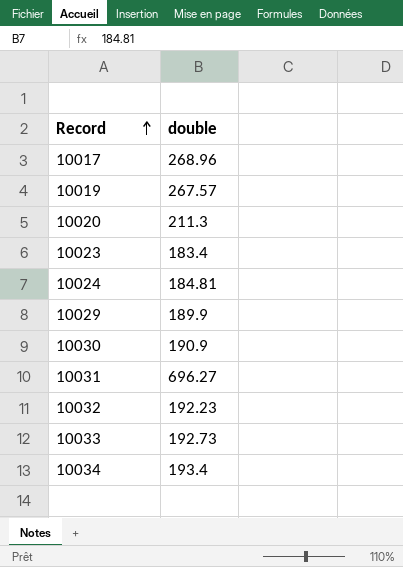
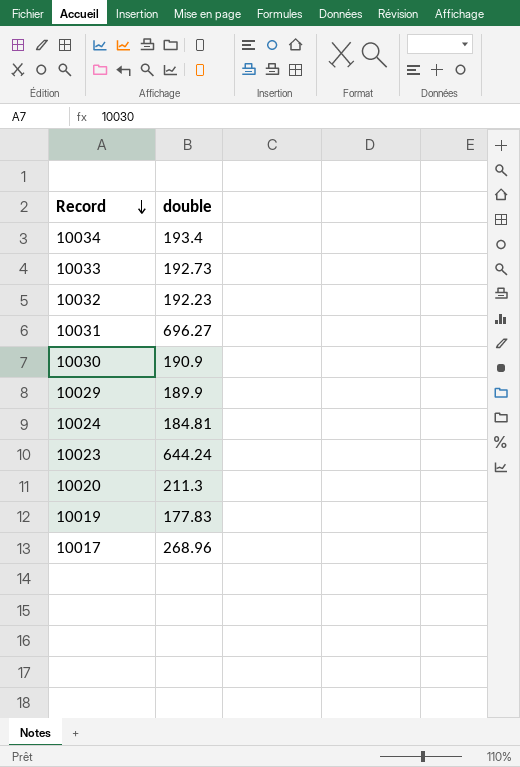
row order: Record ascending -> Record descending
10023 | double: 183.4 -> 644.24
10019 | double: 267.57 -> 177.83

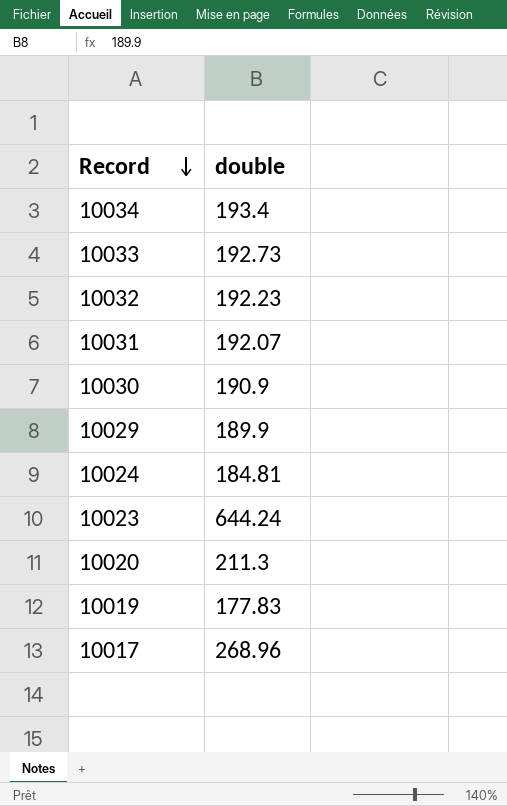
10031 | double: 696.27 -> 192.07

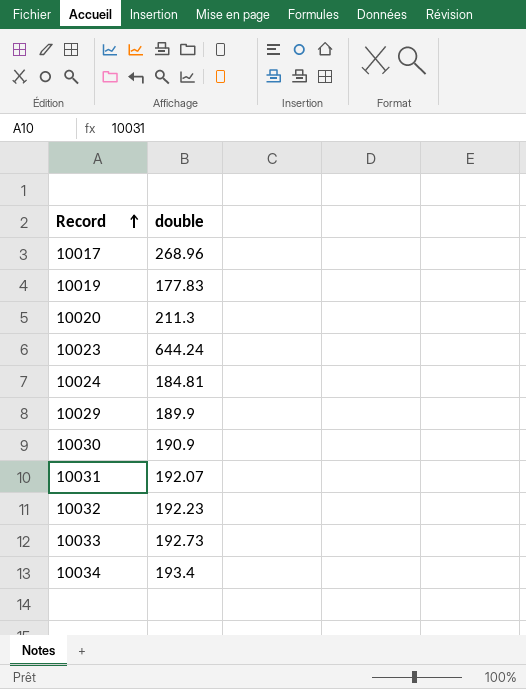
row order: Record descending -> Record ascending

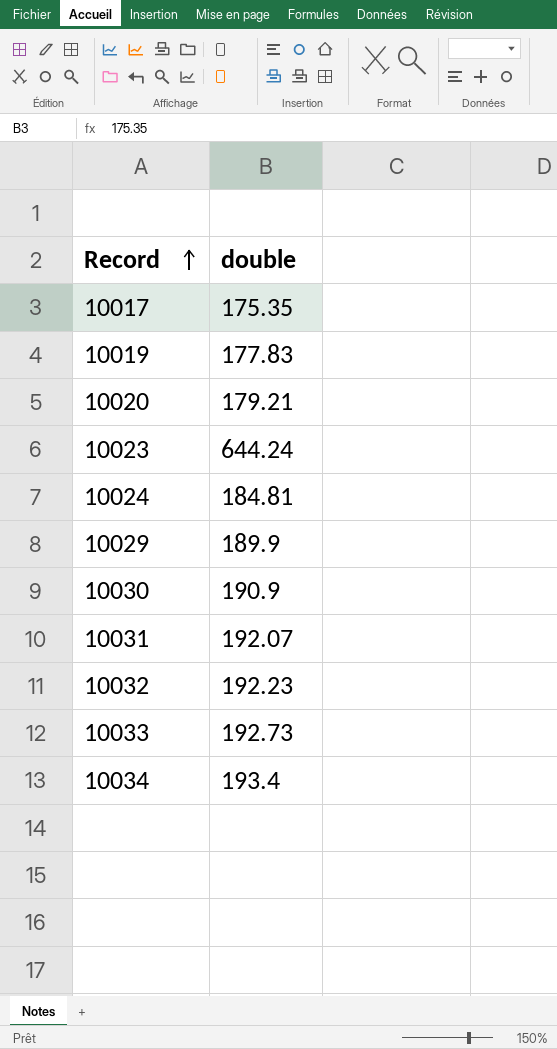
10017 | double: 268.96 -> 175.35
10020 | double: 211.3 -> 179.21

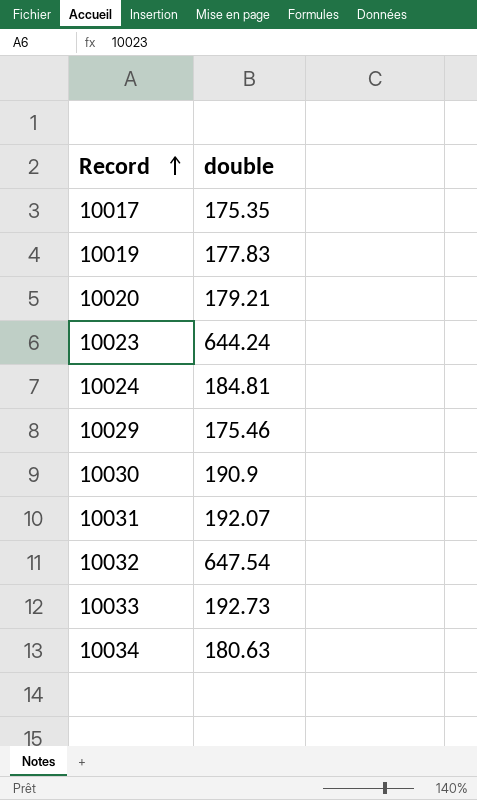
10029 | double: 189.9 -> 175.46
10032 | double: 192.23 -> 647.54
10034 | double: 193.4 -> 180.63

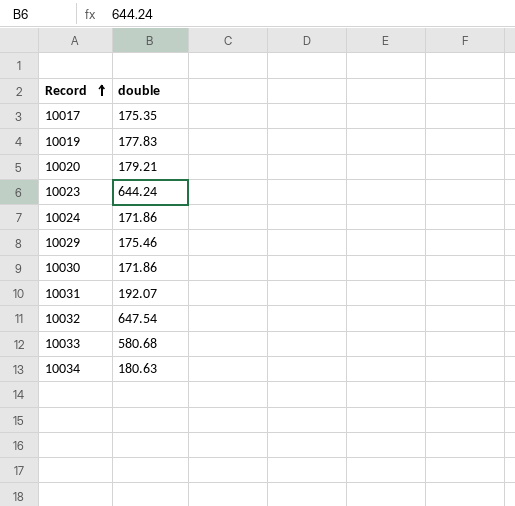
10024 | double: 184.81 -> 171.86
10030 | double: 190.9 -> 171.86
10033 | double: 192.73 -> 580.68

